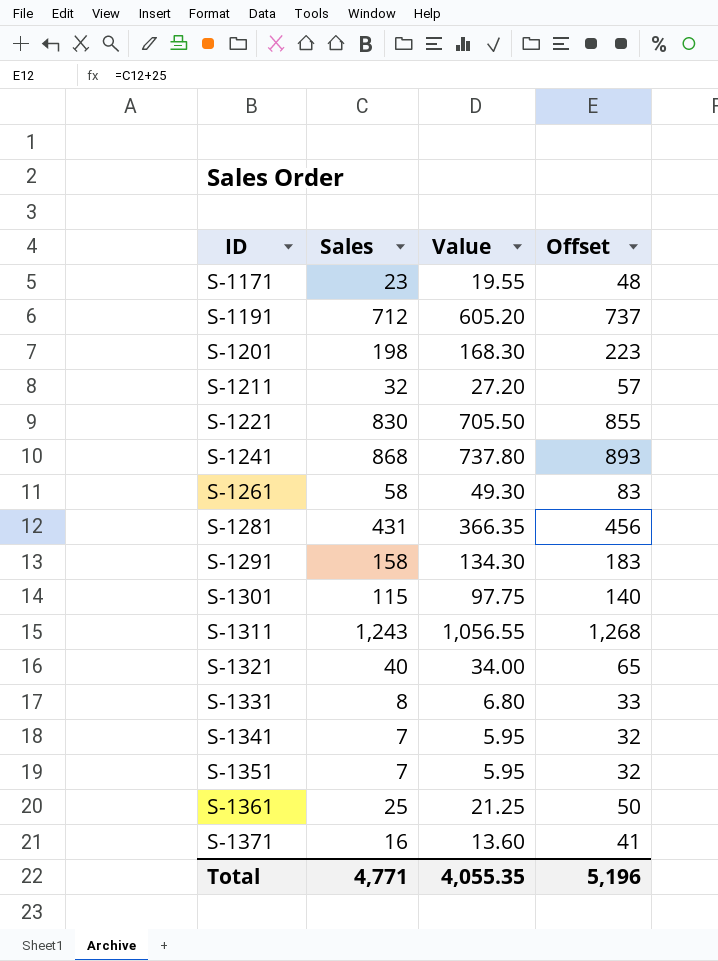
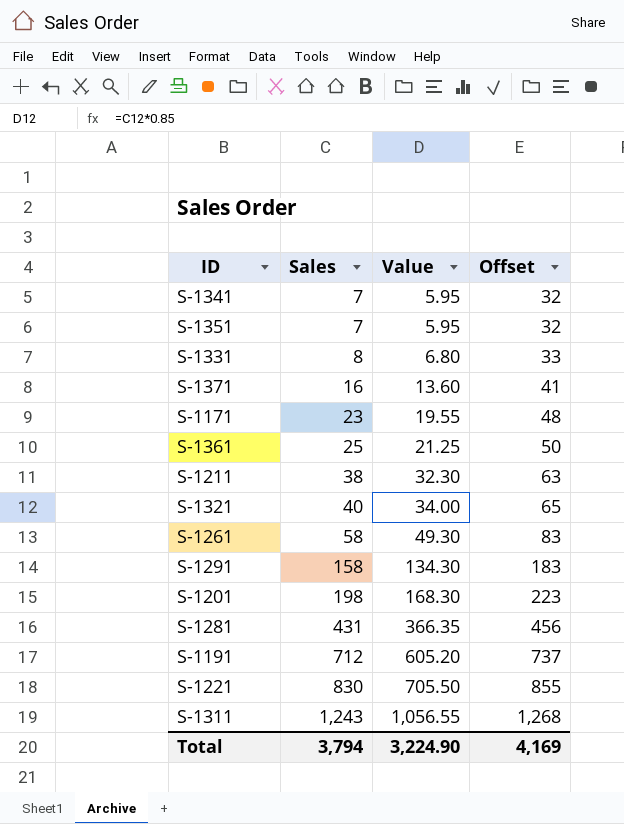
row order: ID ascending -> Sales ascending
row S-1241: 868 | 737.80 | 893 -> none
row S-1301: 115 | 97.75 | 140 -> none
S-1211 | Sales: 32 -> 38
S-1211 | Value: 27.20 -> 32.30
S-1211 | Offset: 57 -> 63
Total | Sales: 4,771 -> 3,794
Total | Value: 4,055.35 -> 3,224.90
Total | Offset: 5,196 -> 4,169

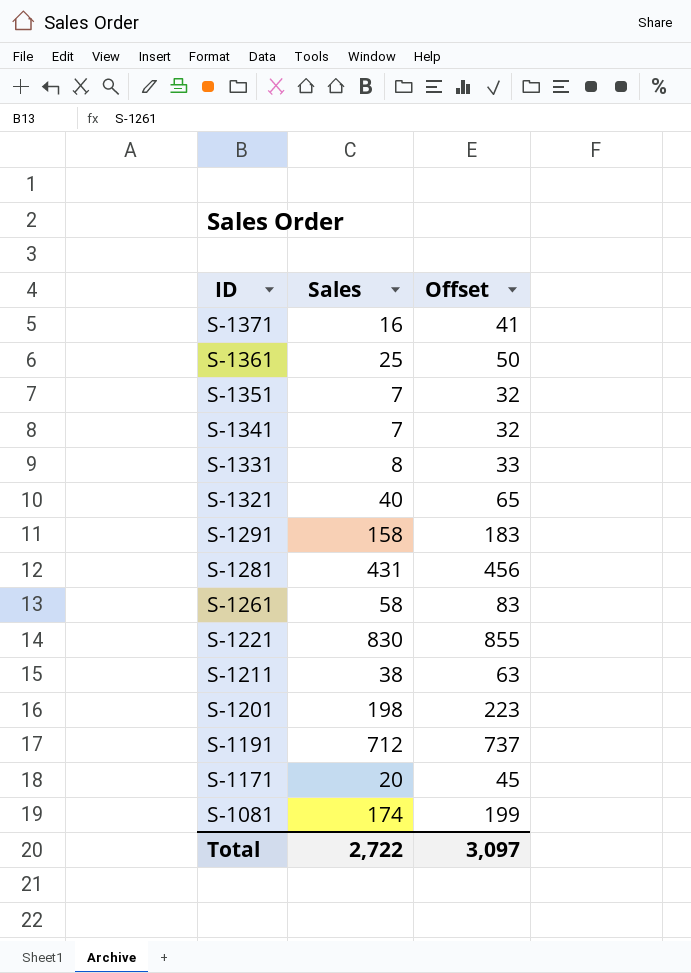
row order: Sales ascending -> ID descending
column Value | formula: [Sales] * 0.85 -> none
row S-1311: 1,243 | 1,056.55 | 1,268 -> none
S-1171 | Sales: 23 -> 20
S-1171 | Offset: 48 -> 45
row S-1081: none -> 174 | 199
Total | Sales: 3,794 -> 2,722
Total | Offset: 4,169 -> 3,097

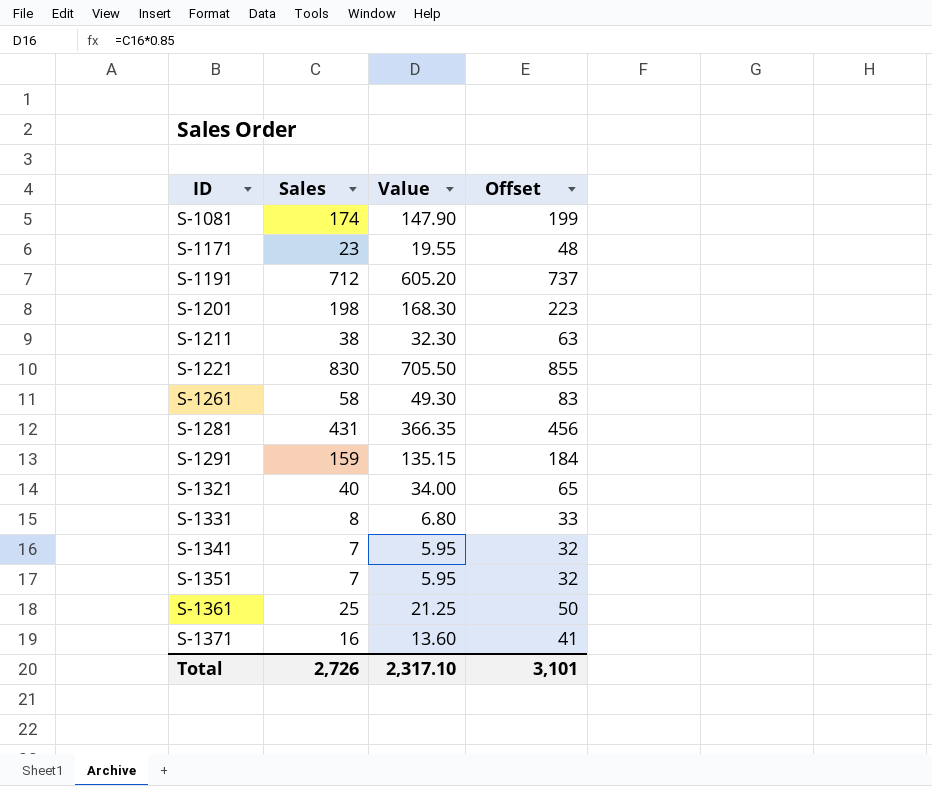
row order: ID descending -> ID ascending
column Value | formula: none -> [Sales] * 0.85
S-1171 | Sales: 20 -> 23
S-1171 | Offset: 45 -> 48
S-1291 | Sales: 158 -> 159
S-1291 | Offset: 183 -> 184
Total | Sales: 2,722 -> 2,726
Total | Offset: 3,097 -> 3,101

